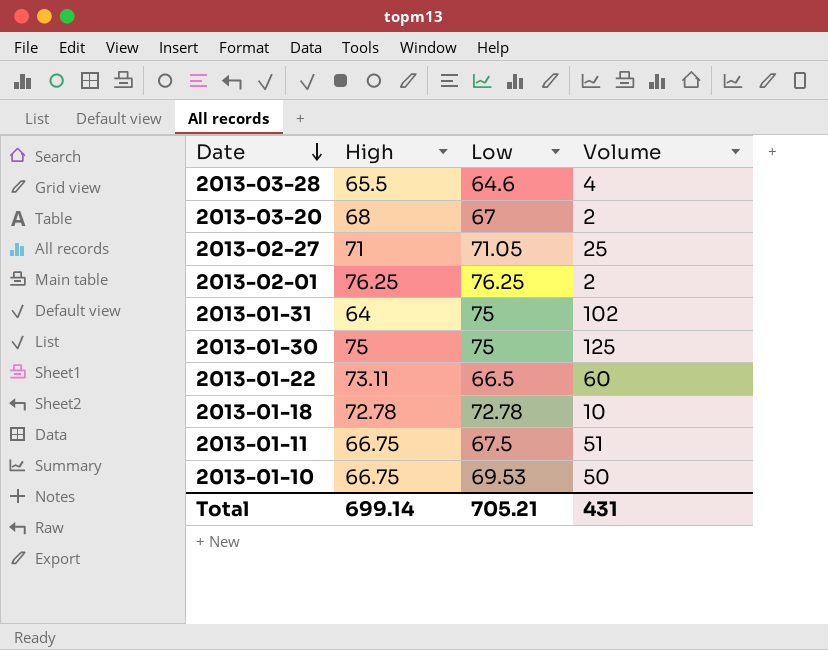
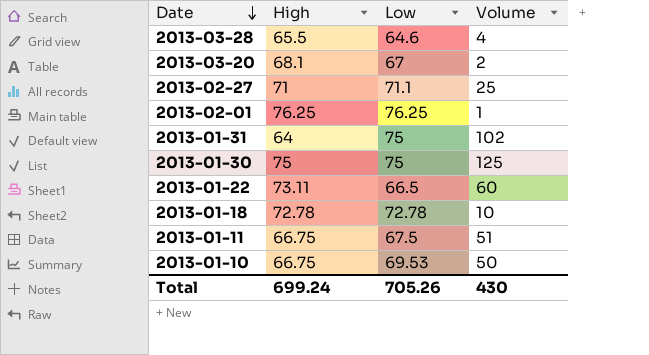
2013-03-20 | High: 68 -> 68.1
2013-02-27 | Low: 71.05 -> 71.1
2013-02-01 | Volume: 2 -> 1
Total | High: 699.14 -> 699.24
Total | Low: 705.21 -> 705.26
Total | Volume: 431 -> 430

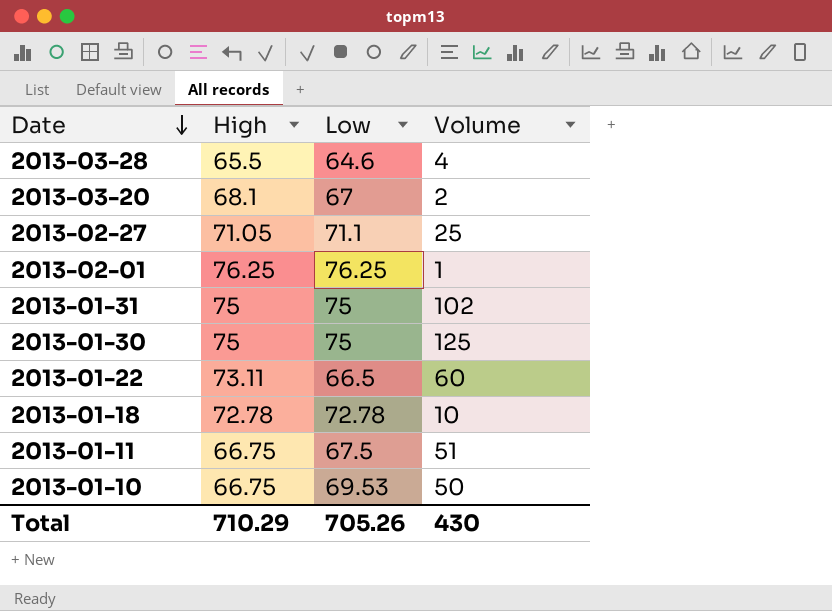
2013-02-27 | High: 71 -> 71.05
2013-01-31 | High: 64 -> 75
Total | High: 699.24 -> 710.29

